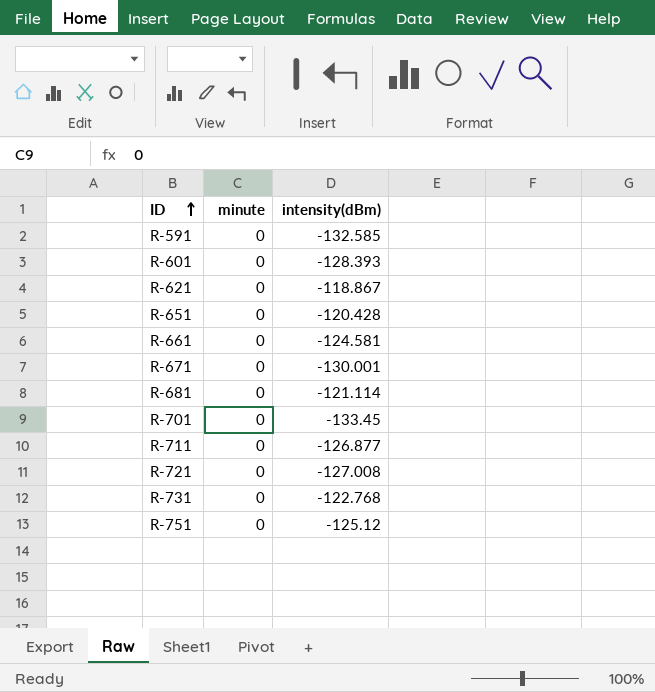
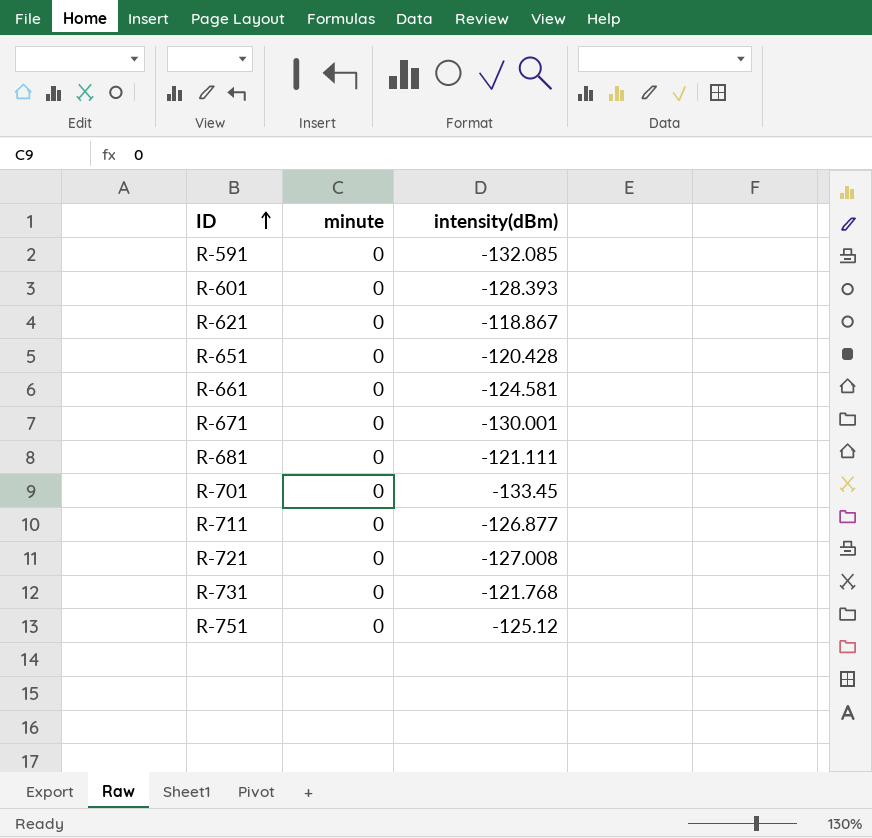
R-591 | intensity(dBm): -132.585 -> -132.085
R-681 | intensity(dBm): -121.114 -> -121.111
R-731 | intensity(dBm): -122.768 -> -121.768

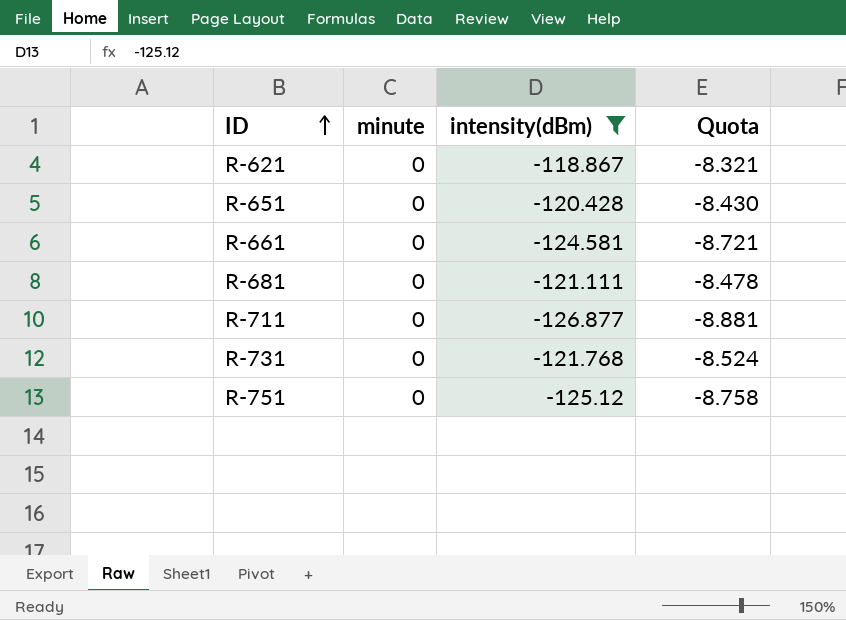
filter: none -> intensity(dBm) >= -126.877
column Quota | formula: none -> [intensity(dBm)] * 0.07

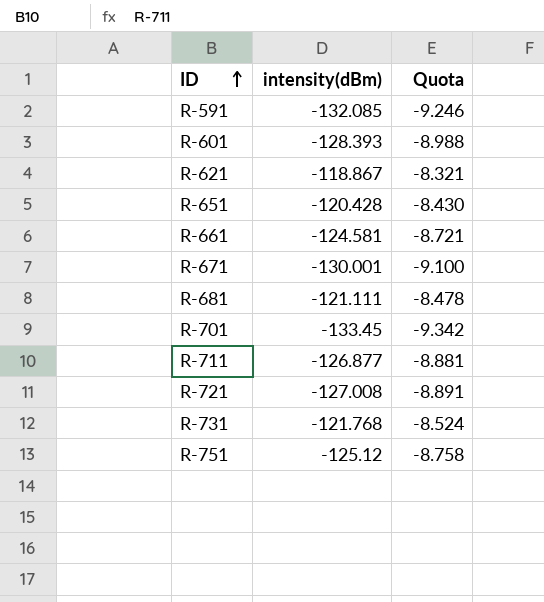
filter: intensity(dBm) >= -126.877 -> none
column minute | position: 2 -> none

